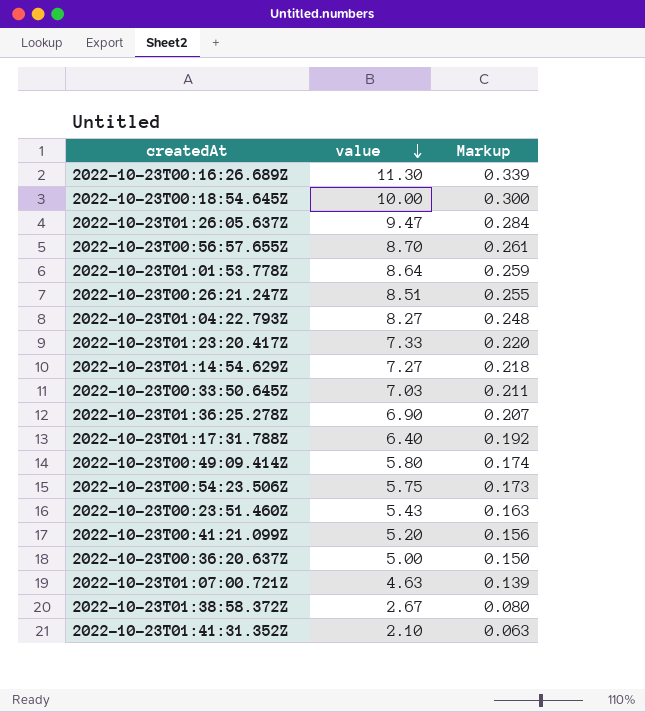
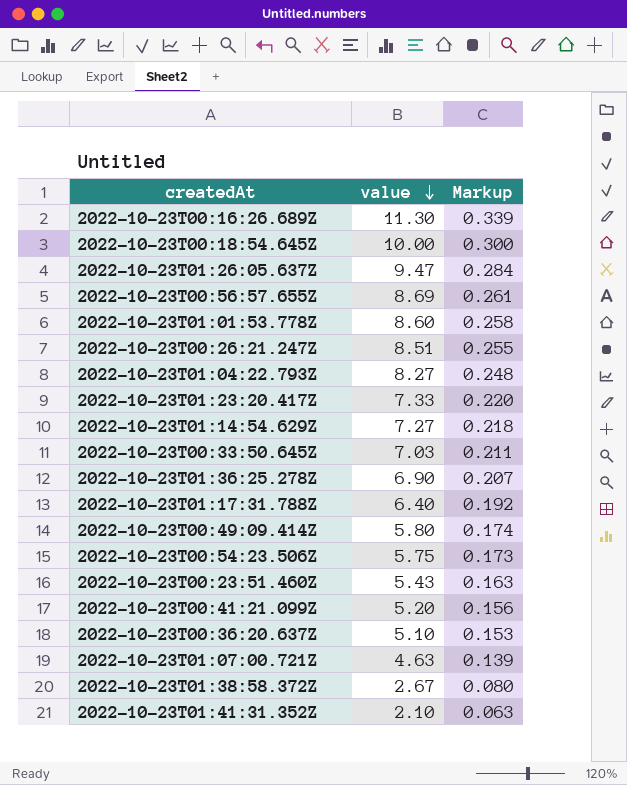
2022-10-23T00:56:57.655Z | value: 8.70 -> 8.69
2022-10-23T01:01:53.778Z | value: 8.64 -> 8.60
2022-10-23T01:01:53.778Z | Markup: 0.259 -> 0.258
2022-10-23T00:36:20.637Z | value: 5.00 -> 5.10
2022-10-23T00:36:20.637Z | Markup: 0.150 -> 0.153

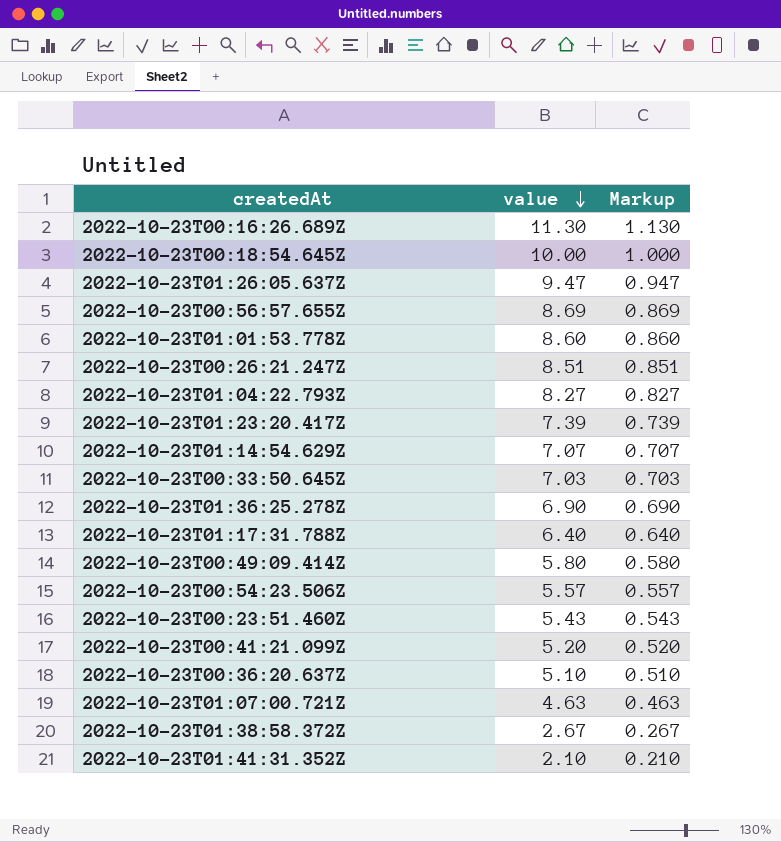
column Markup | formula: [value] * 0.03 -> [value] * 0.1
2022-10-23T01:23:20.417Z | value: 7.33 -> 7.39
2022-10-23T01:14:54.629Z | value: 7.27 -> 7.07
2022-10-23T00:54:23.506Z | value: 5.75 -> 5.57

